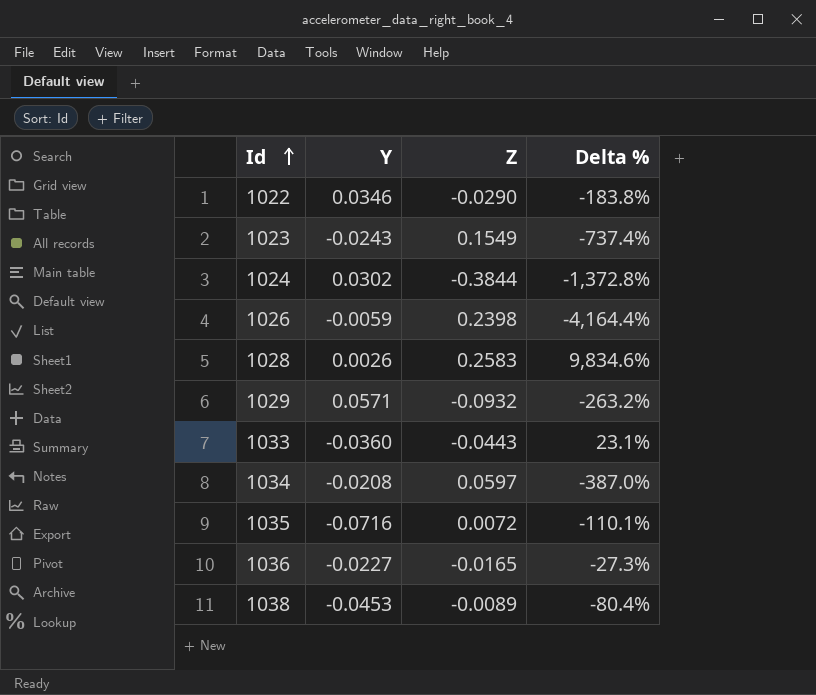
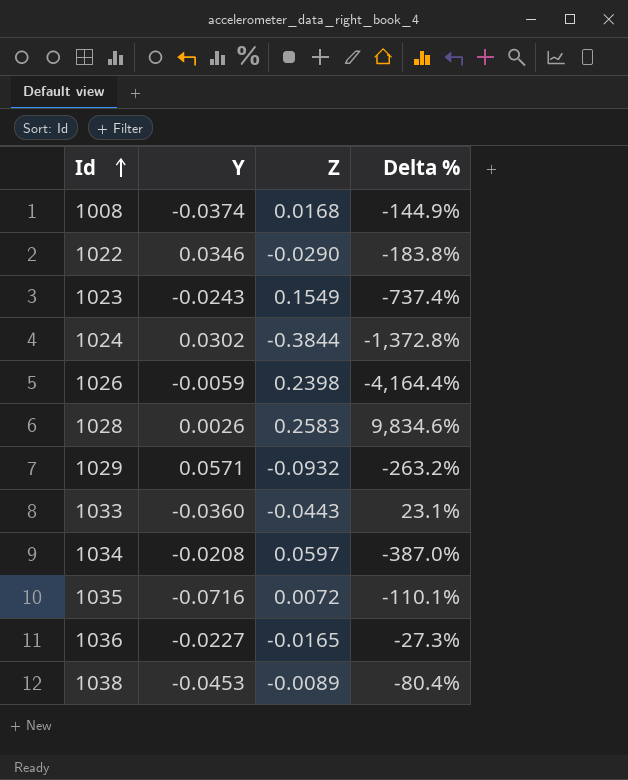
row 1008: none -> -0.0374 | 0.0168 | -144.9%

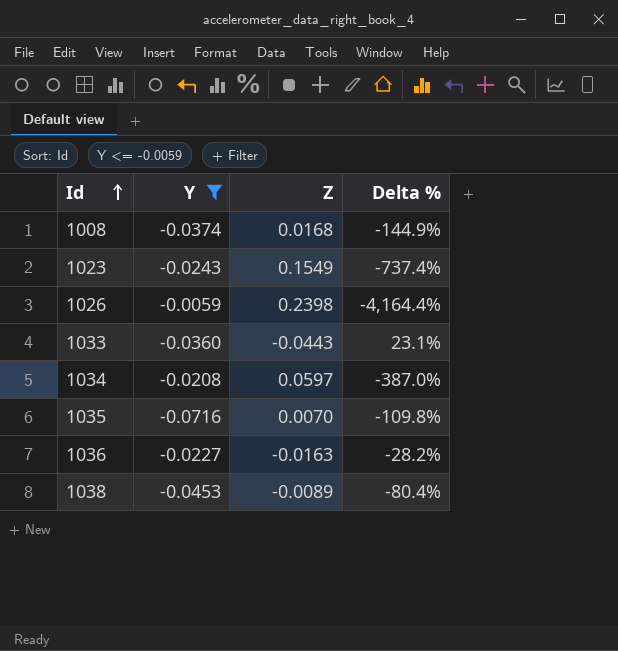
filter: none -> Y <= -0.0059
1035 | Z: 0.0072 -> 0.0070
1035 | Delta %: -110.1% -> -109.8%
1036 | Z: -0.0165 -> -0.0163
1036 | Delta %: -27.3% -> -28.2%

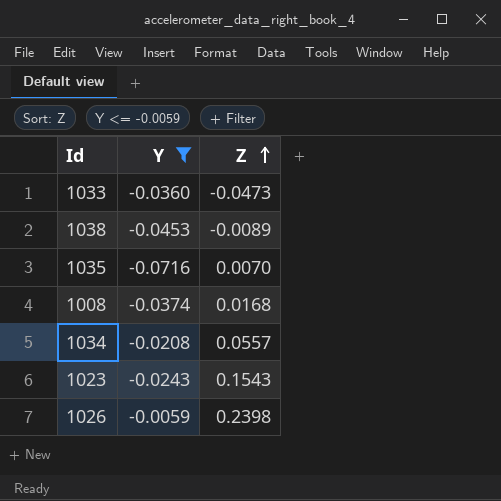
row order: Id ascending -> Z ascending
column Delta % | formula: ([Z] - [Y]) / [Y] -> none
row 1036: -0.0227 | -0.0163 | -28.2% -> none
1033 | Z: -0.0443 -> -0.0473
1034 | Z: 0.0597 -> 0.0557
1023 | Z: 0.1549 -> 0.1543

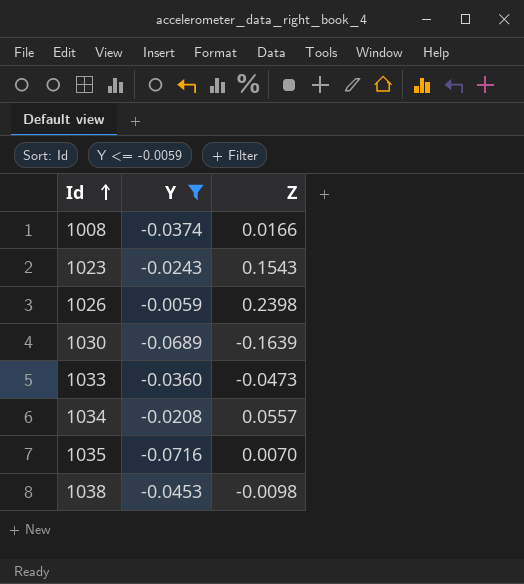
row order: Z ascending -> Id ascending
1008 | Z: 0.0168 -> 0.0166
row 1030: none -> -0.0689 | -0.1639
1038 | Z: -0.0089 -> -0.0098

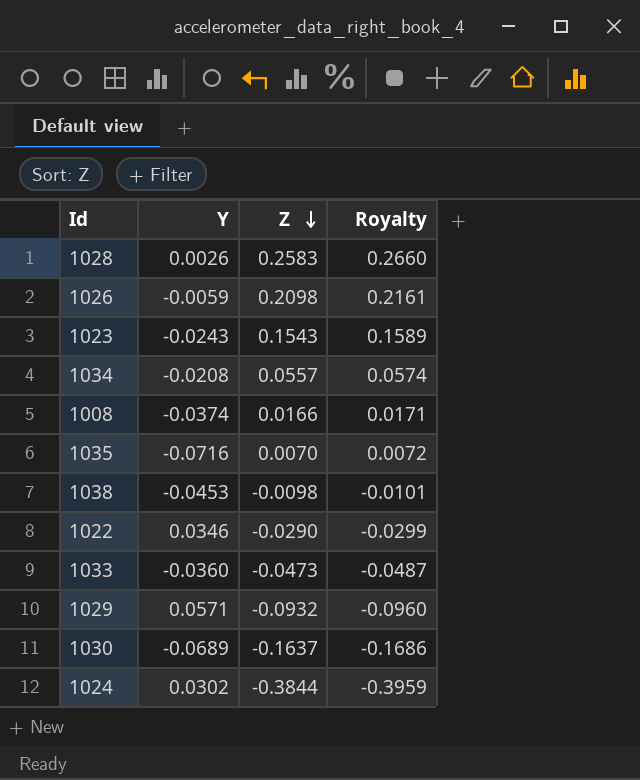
filter: Y <= -0.0059 -> none
row order: Id ascending -> Z descending
column Royalty | formula: none -> [Z] * 1.03
1026 | Z: 0.2398 -> 0.2098
1030 | Z: -0.1639 -> -0.1637

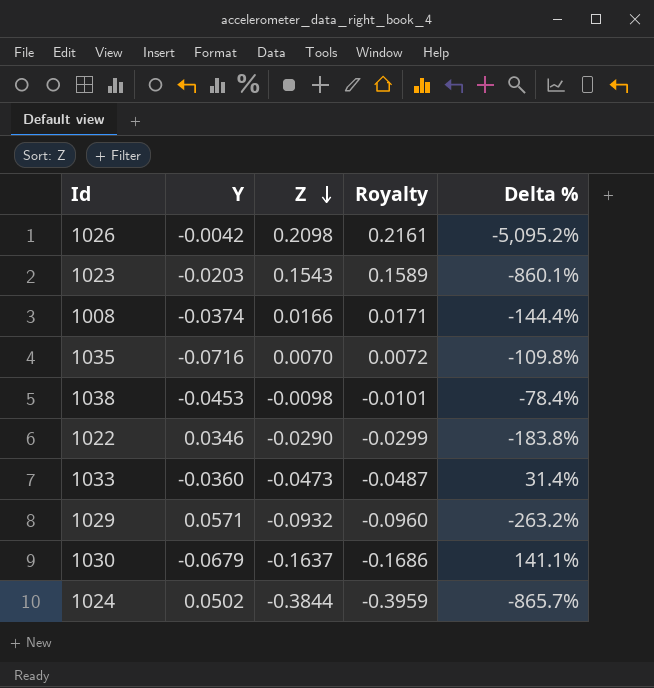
column Delta % | formula: none -> ([Z] - [Y]) / [Y]
row 1028: 0.0026 | 0.2583 | 0.2660 -> none
row 1034: -0.0208 | 0.0557 | 0.0574 -> none
1026 | Y: -0.0059 -> -0.0042
1023 | Y: -0.0243 -> -0.0203
1030 | Y: -0.0689 -> -0.0679
1024 | Y: 0.0302 -> 0.0502

